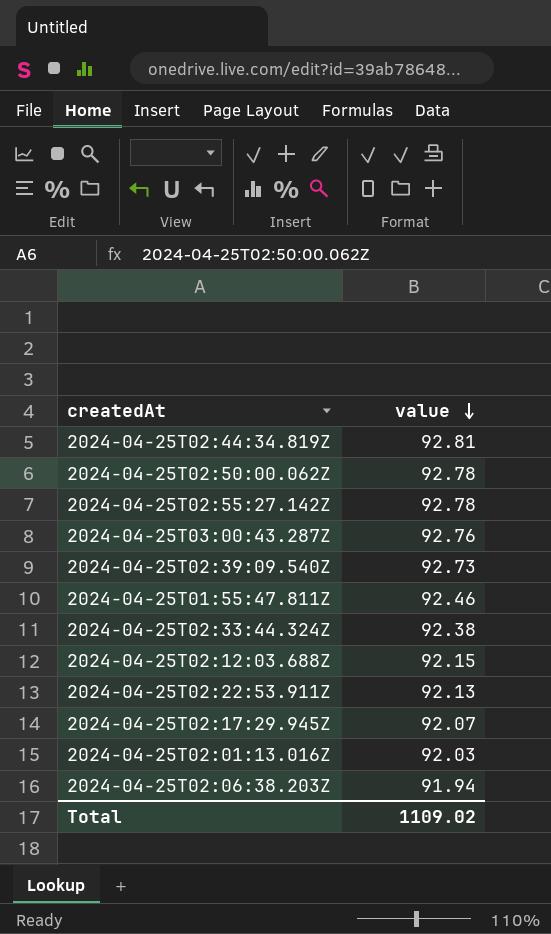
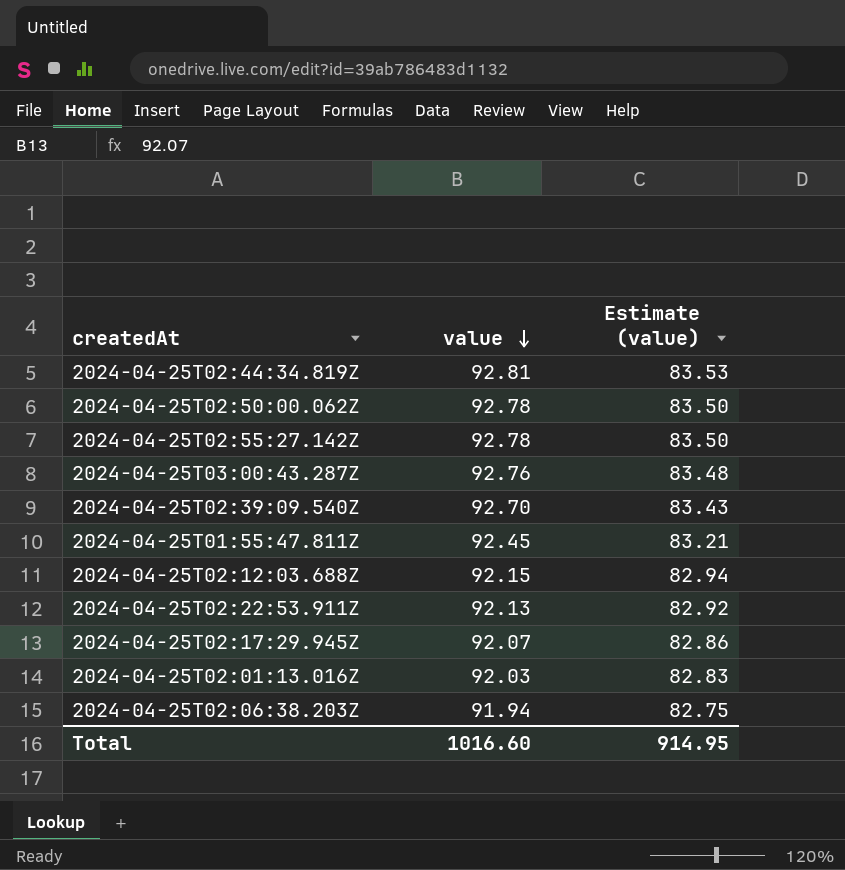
column Estimate (value) | formula: none -> [value] * 0.9
row 2024-04-25T02:33:44.324Z: 92.38 -> none
2024-04-25T02:39:09.540Z | value: 92.73 -> 92.70
2024-04-25T01:55:47.811Z | value: 92.46 -> 92.45
Total | value: 1109.02 -> 1016.60

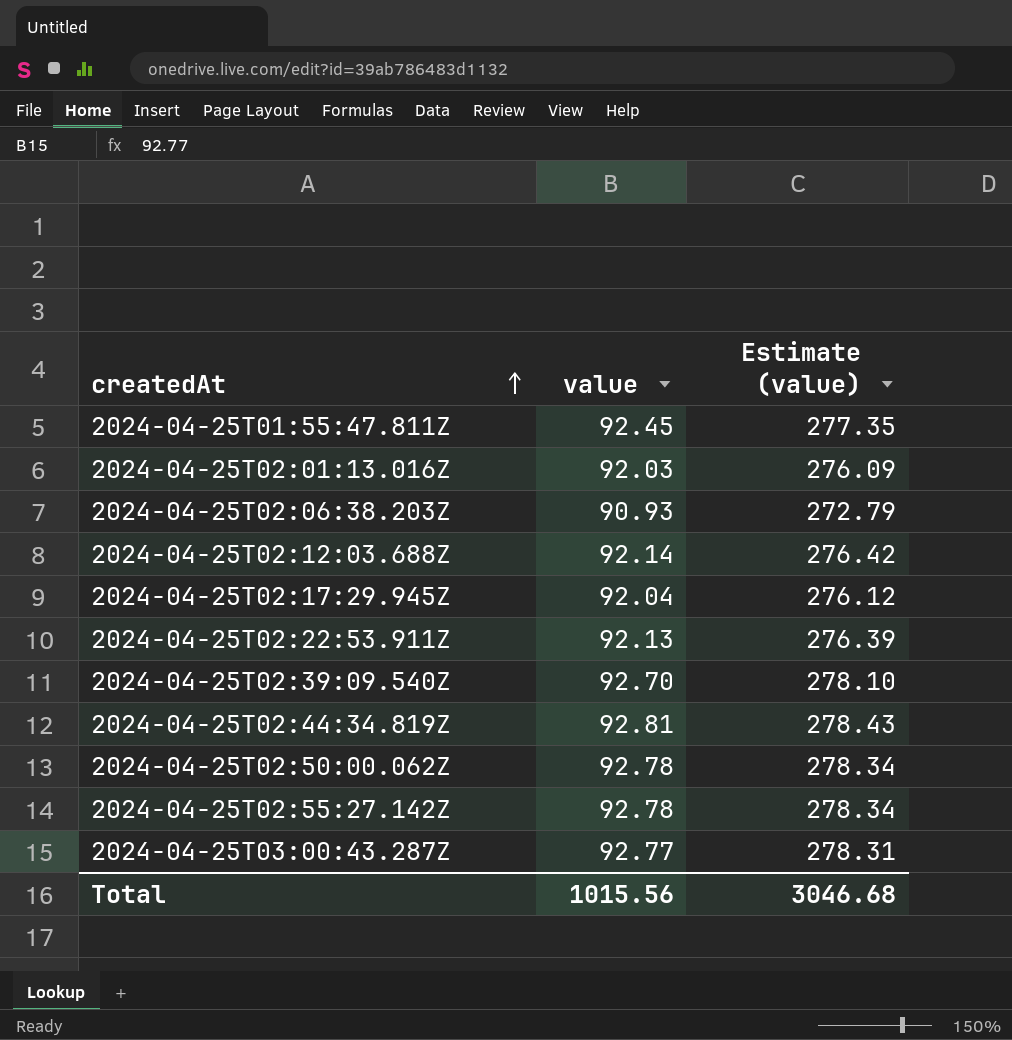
row order: value descending -> createdAt ascending
column Estimate (value) | formula: [value] * 0.9 -> [value] * 3
2024-04-25T02:06:38.203Z | value: 91.94 -> 90.93
2024-04-25T02:12:03.688Z | value: 92.15 -> 92.14
2024-04-25T02:17:29.945Z | value: 92.07 -> 92.04
2024-04-25T03:00:43.287Z | value: 92.76 -> 92.77
Total | value: 1016.60 -> 1015.56
Total | Estimate (value): 914.95 -> 3046.68

